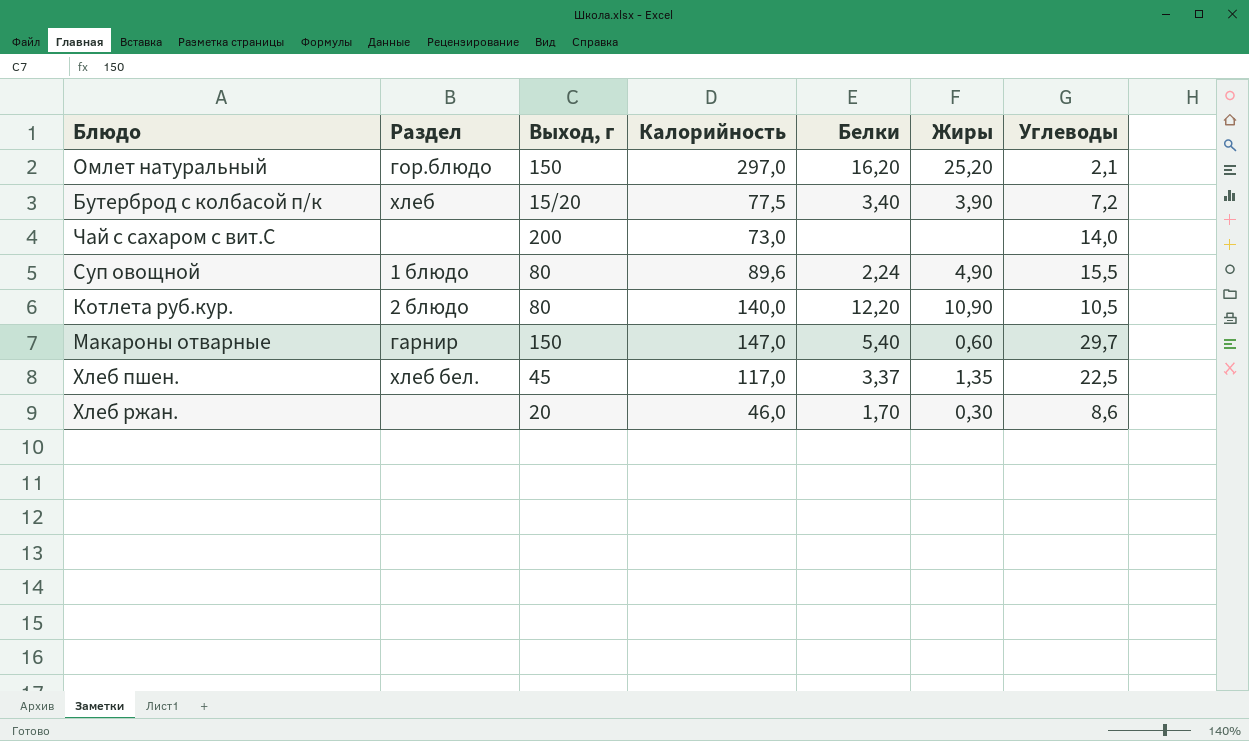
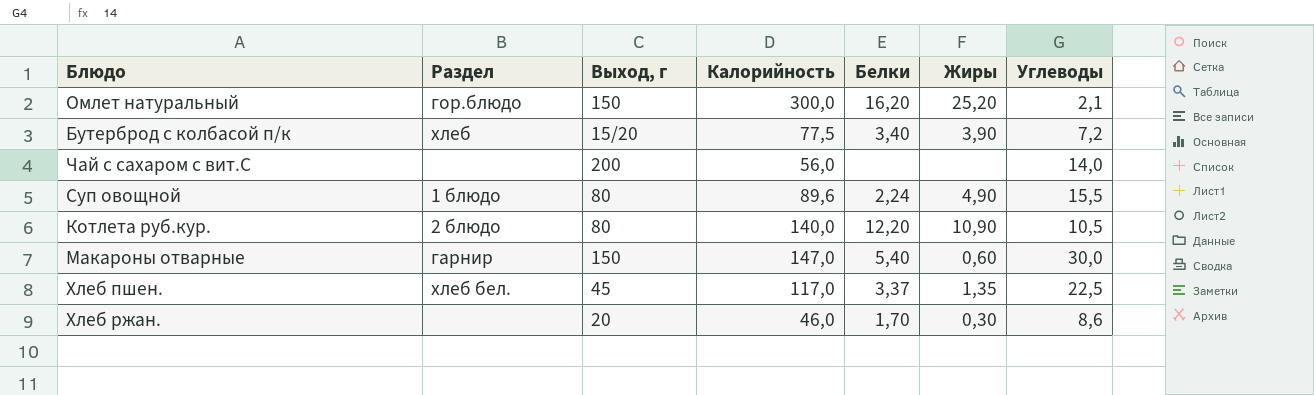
Омлет натуральный | Калорийность: 297,0 -> 300,0
Чай с сахаром с вит.С | Калорийность: 73,0 -> 56,0
Макароны отварные | Углеводы: 29,7 -> 30,0

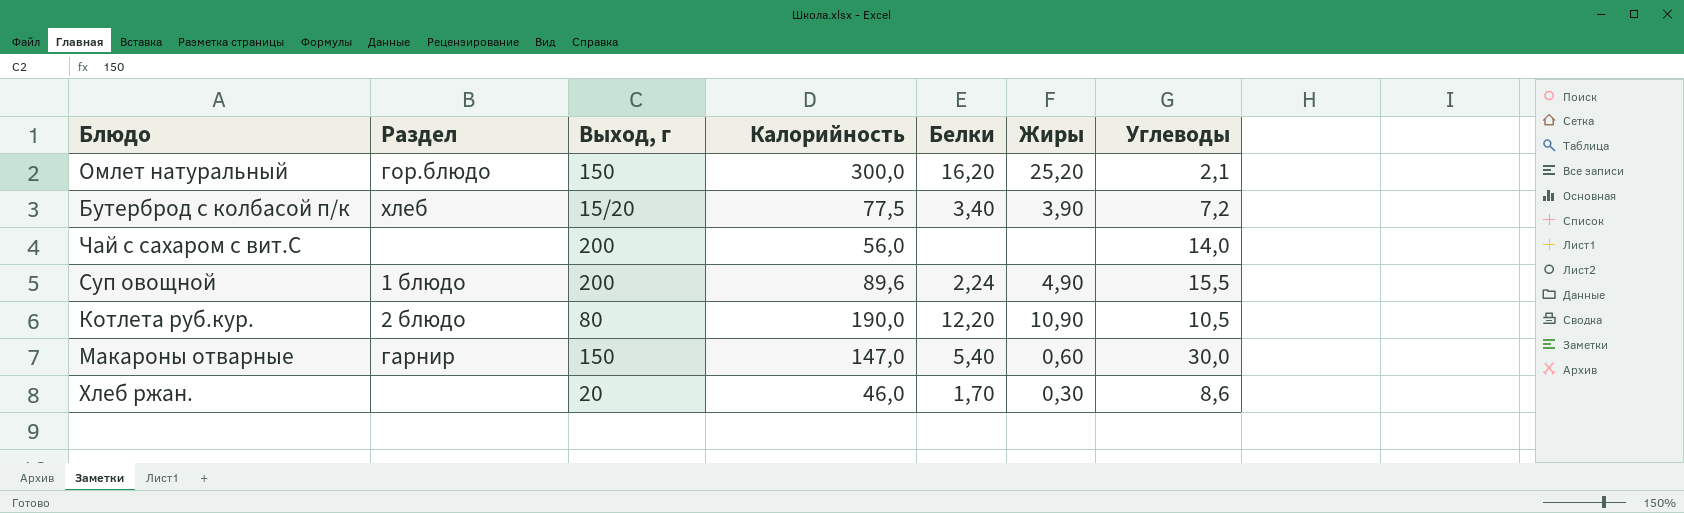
row Хлеб пшен.: хлеб бел. | 45 | 117,0 | 3,37 | 1,35 | 22,5 -> none
Суп овощной | Выход, г: 80 -> 200
Котлета руб.кур. | Калорийность: 140,0 -> 190,0

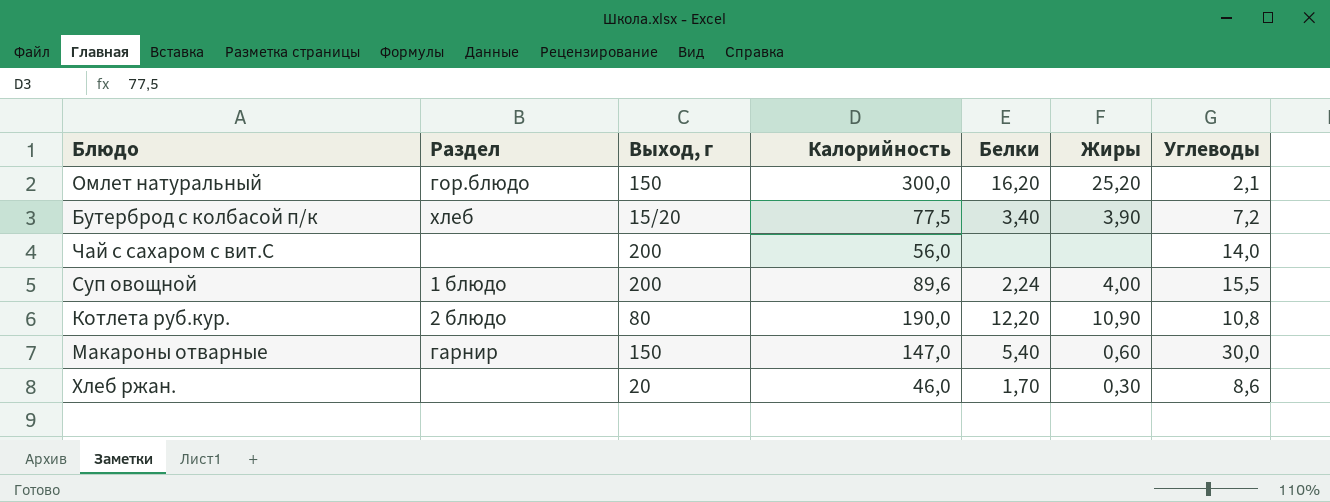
Суп овощной | Жиры: 4,90 -> 4,00
Котлета руб.кур. | Углеводы: 10,5 -> 10,8

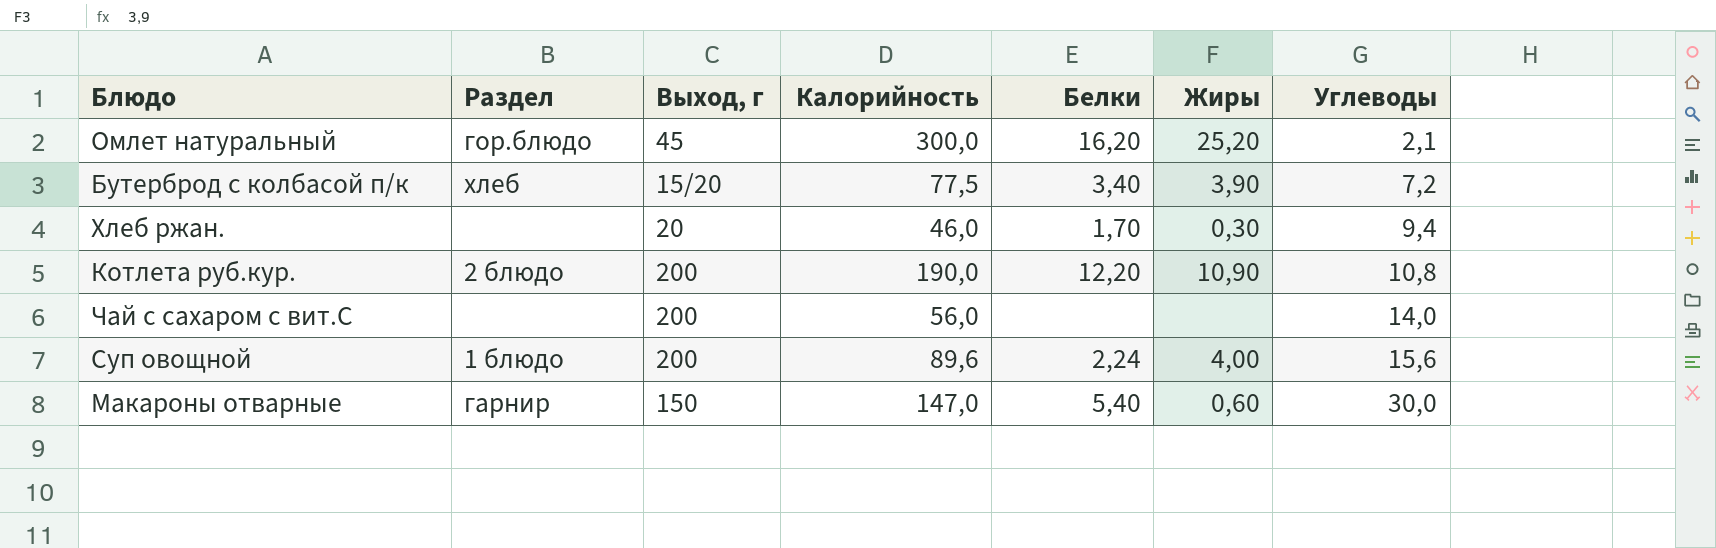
row order: none -> Углеводы ascending
Омлет натуральный | Выход, г: 150 -> 45
Хлеб ржан. | Углеводы: 8,6 -> 9,4
Котлета руб.кур. | Выход, г: 80 -> 200
Суп овощной | Углеводы: 15,5 -> 15,6

